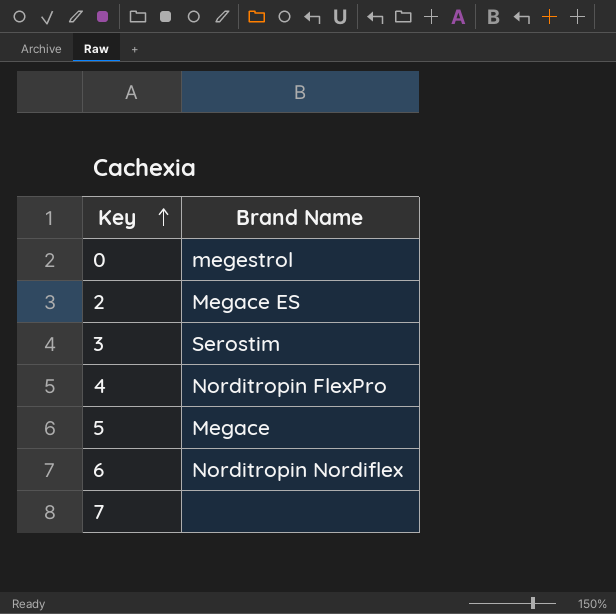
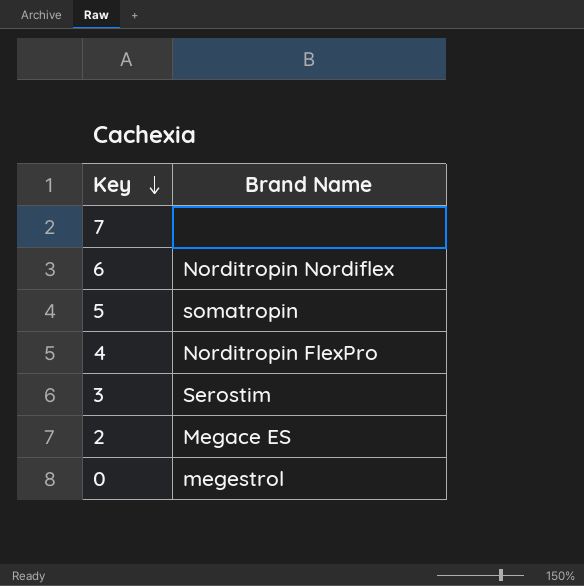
row order: Key ascending -> Key descending
5 | Brand Name: Megace -> somatropin

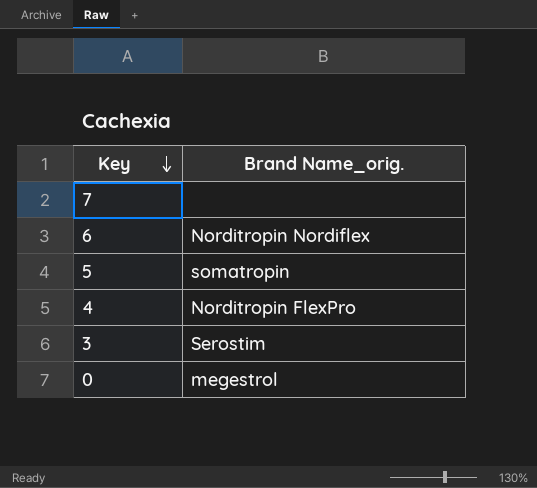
column name: Brand Name -> Brand Name_orig.
row 2: Megace ES -> none

